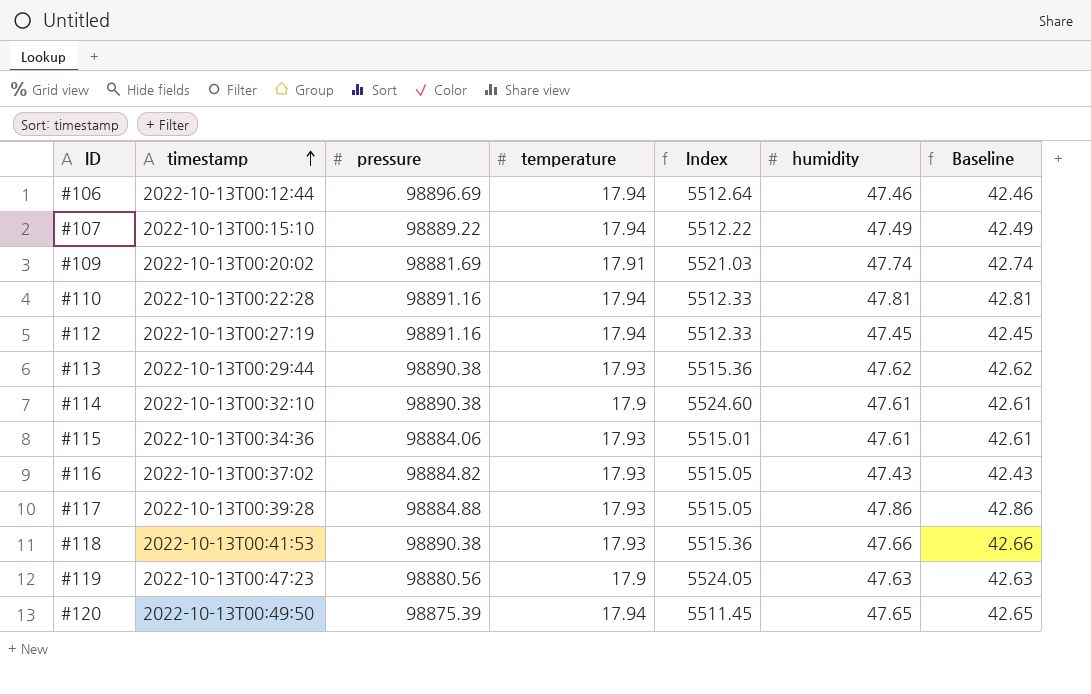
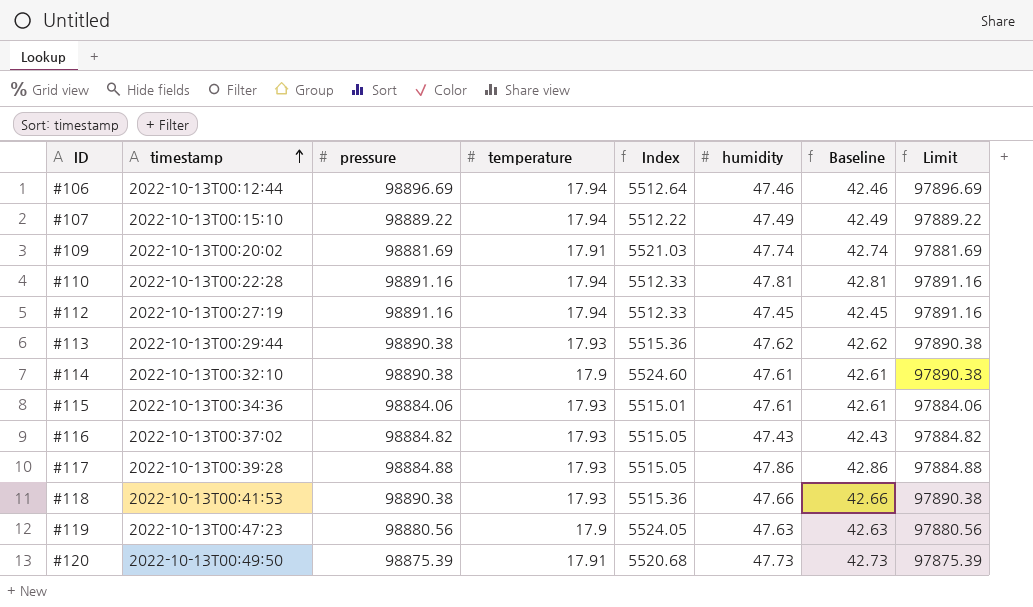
column Limit | formula: none -> [pressure] - 1000
#120 | temperature: 17.94 -> 17.91
#120 | Index: 5511.45 -> 5520.68
#120 | humidity: 47.65 -> 47.73
#120 | Baseline: 42.65 -> 42.73

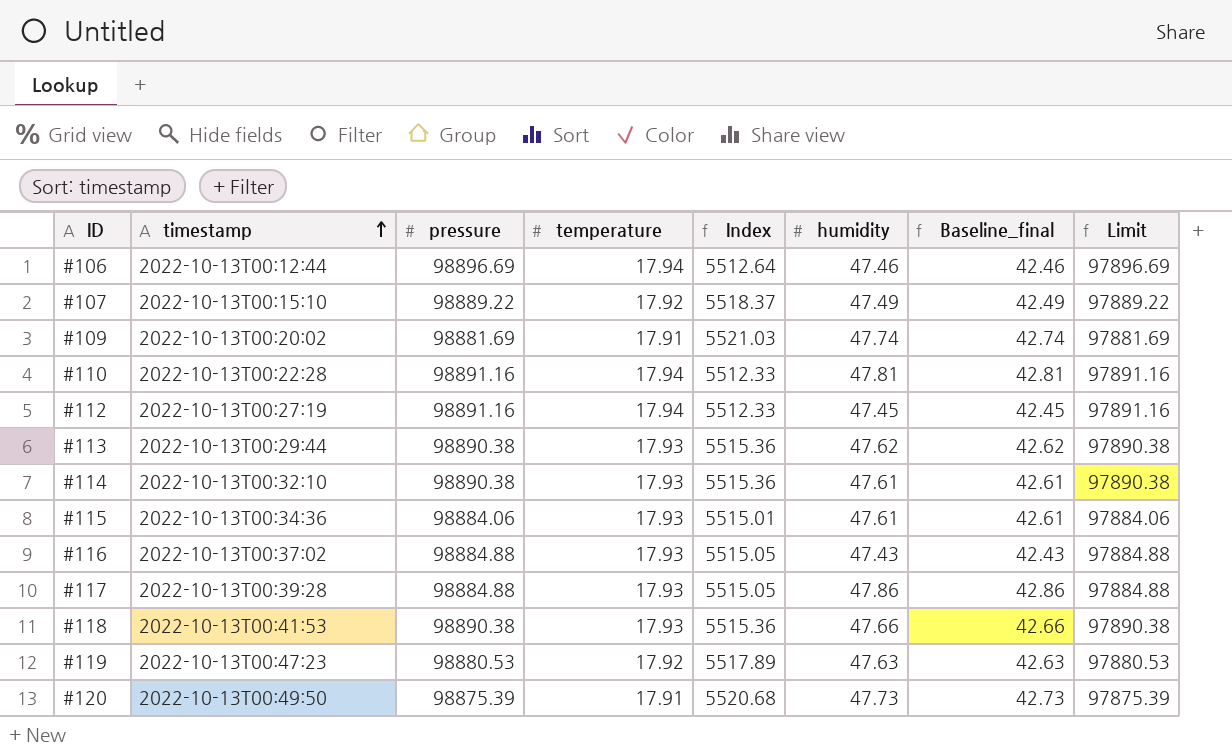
column name: Baseline -> Baseline_final
#107 | temperature: 17.94 -> 17.92
#107 | Index: 5512.22 -> 5518.37
#114 | temperature: 17.9 -> 17.93
#114 | Index: 5524.60 -> 5515.36
#116 | pressure: 98884.82 -> 98884.88
#116 | Limit: 97884.82 -> 97884.88
#119 | pressure: 98880.56 -> 98880.53
#119 | temperature: 17.9 -> 17.92
#119 | Index: 5524.05 -> 5517.89
#119 | Limit: 97880.56 -> 97880.53

